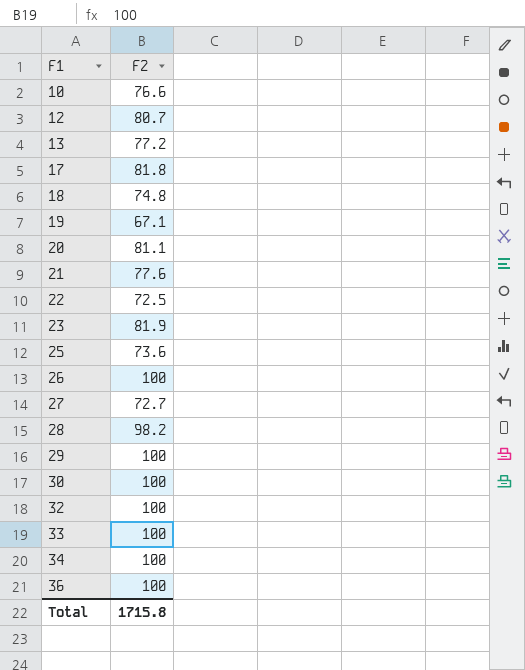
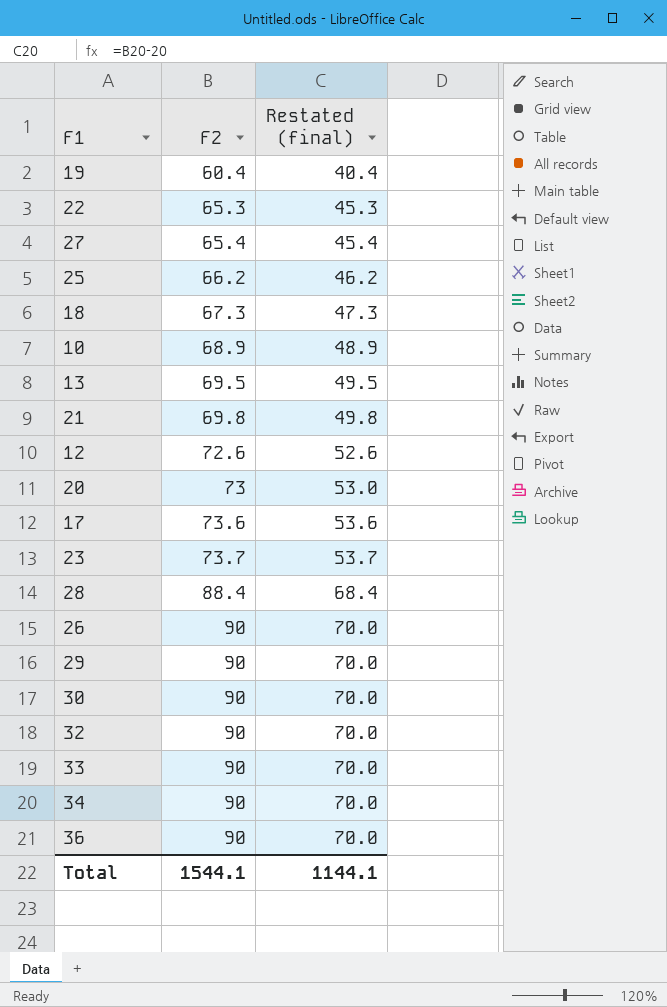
row order: F1 ascending -> F2 ascending
column Restated (final) | formula: none -> [F2] - 20
19 | F2: 67.1 -> 60.4
22 | F2: 72.5 -> 65.3
27 | F2: 72.7 -> 65.4
25 | F2: 73.6 -> 66.2
18 | F2: 74.8 -> 67.3
10 | F2: 76.6 -> 68.9
13 | F2: 77.2 -> 69.5
21 | F2: 77.6 -> 69.8
12 | F2: 80.7 -> 72.6
20 | F2: 81.1 -> 73
17 | F2: 81.8 -> 73.6
23 | F2: 81.9 -> 73.7
28 | F2: 98.2 -> 88.4
26 | F2: 100 -> 90
29 | F2: 100 -> 90
30 | F2: 100 -> 90
32 | F2: 100 -> 90
33 | F2: 100 -> 90
34 | F2: 100 -> 90
36 | F2: 100 -> 90
Total | F2: 1715.8 -> 1544.1

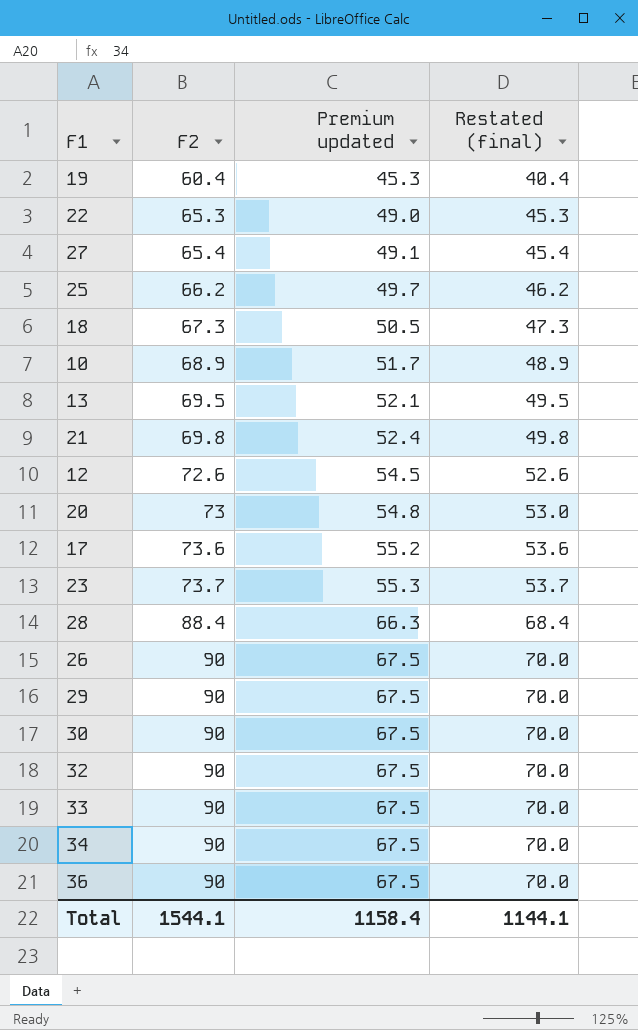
column Premium updated | formula: none -> [F2] * 0.75

